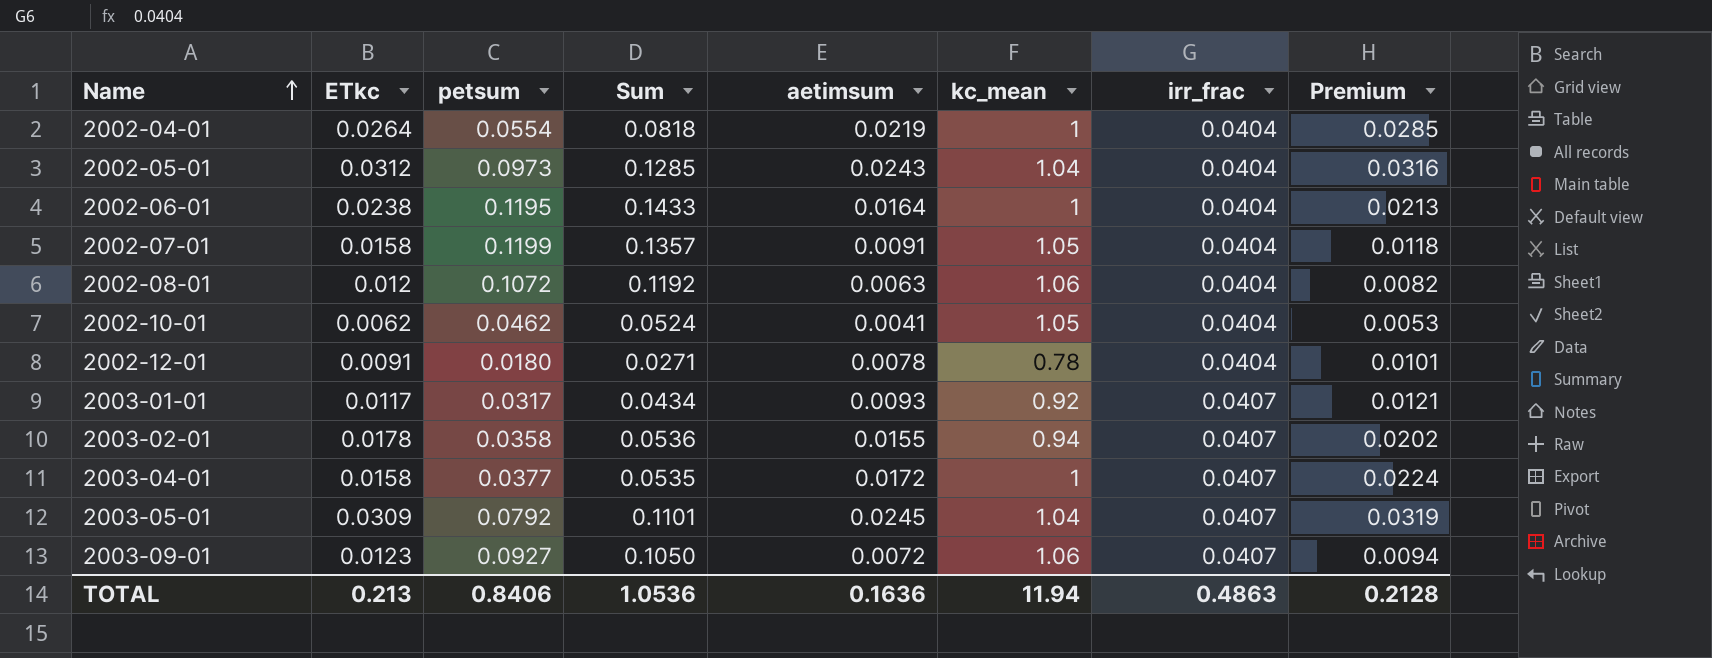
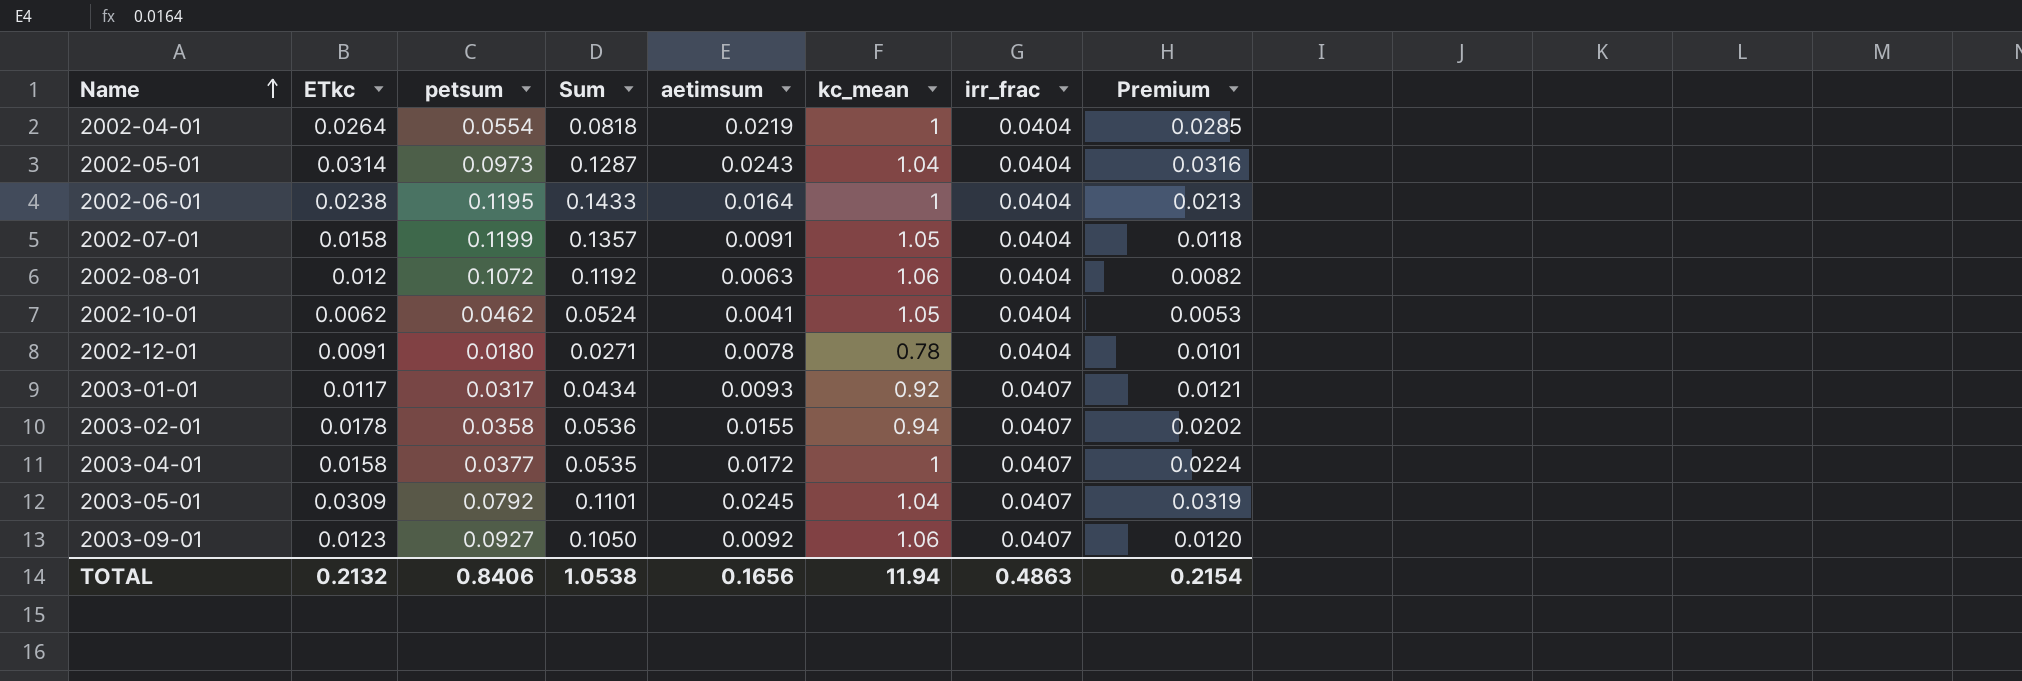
2002-05-01 | ETkc: 0.0312 -> 0.0314
2002-05-01 | Sum: 0.1285 -> 0.1287
2003-09-01 | aetimsum: 0.0072 -> 0.0092
2003-09-01 | Premium: 0.0094 -> 0.0120
TOTAL | ETkc: 0.213 -> 0.2132
TOTAL | Sum: 1.0536 -> 1.0538
TOTAL | aetimsum: 0.1636 -> 0.1656
TOTAL | Premium: 0.2128 -> 0.2154

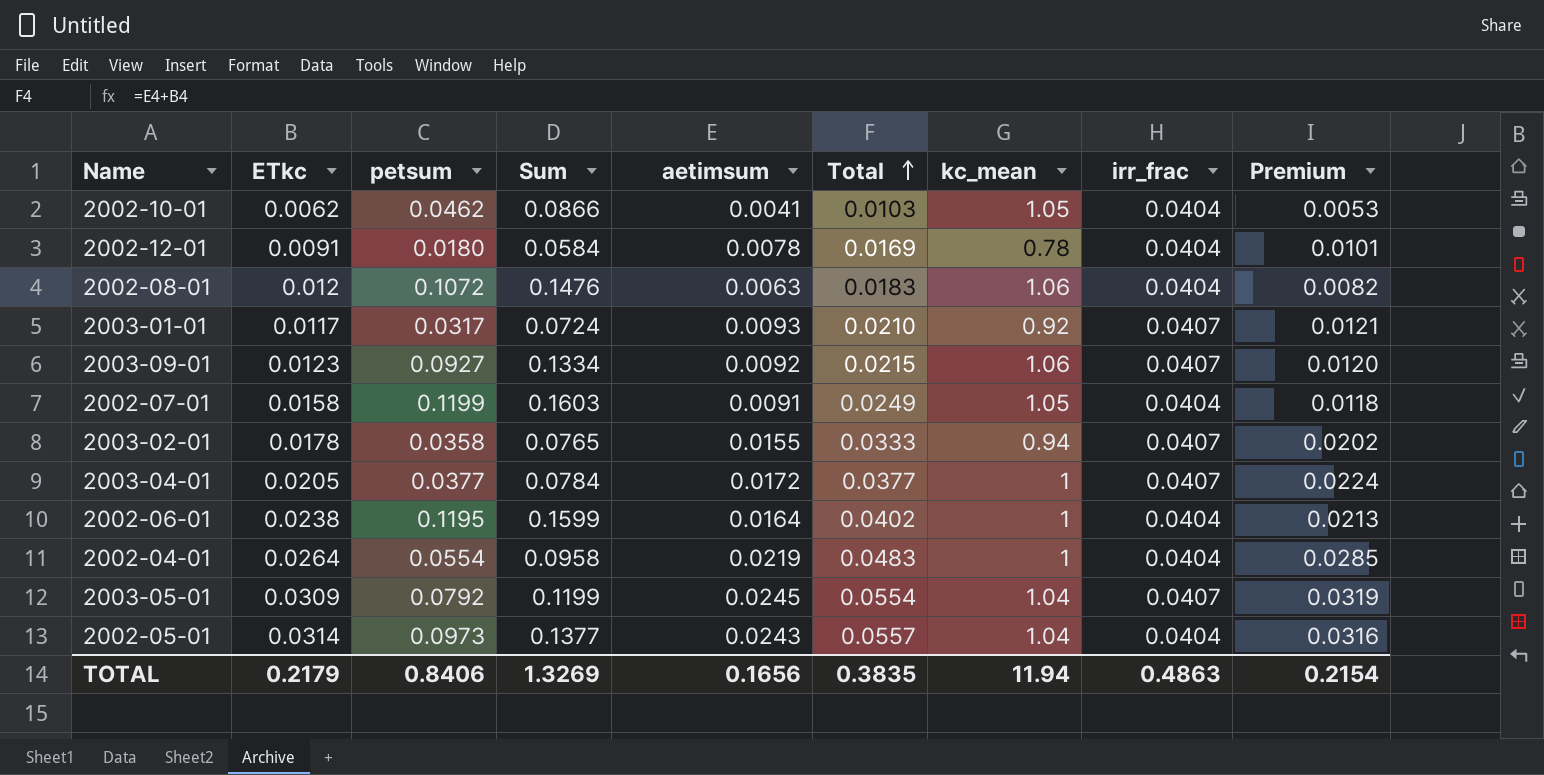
row order: Name ascending -> Total ascending
column Sum | formula: [ETkc] + [petsum] -> [petsum] + [irr_frac]
column Total | formula: none -> [ETkc] + [aetimsum]
2003-04-01 | ETkc: 0.0158 -> 0.0205
TOTAL | ETkc: 0.2132 -> 0.2179
TOTAL | Sum: 1.0538 -> 1.3269

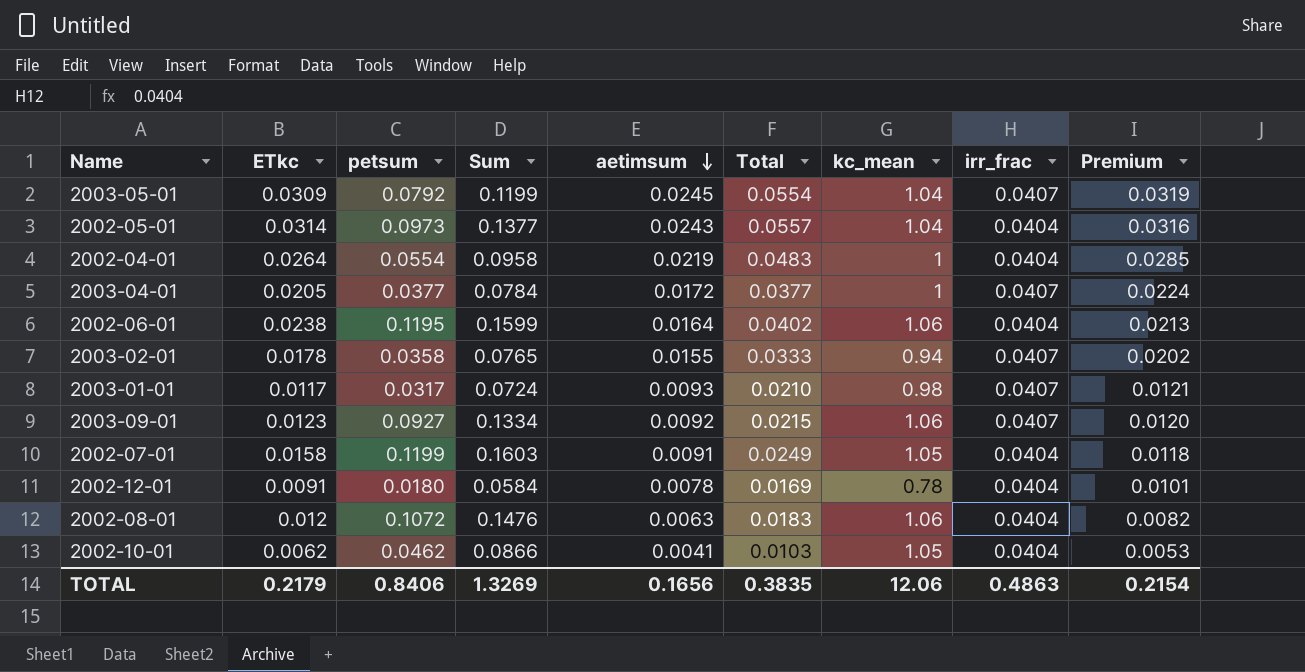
row order: Total ascending -> aetimsum descending
2002-06-01 | kc_mean: 1 -> 1.06
2003-01-01 | kc_mean: 0.92 -> 0.98
TOTAL | kc_mean: 11.94 -> 12.06

